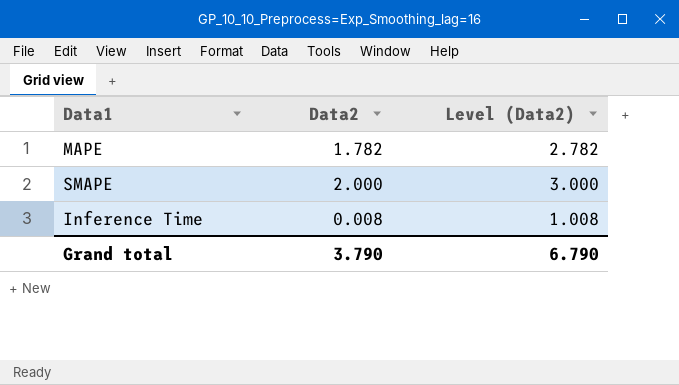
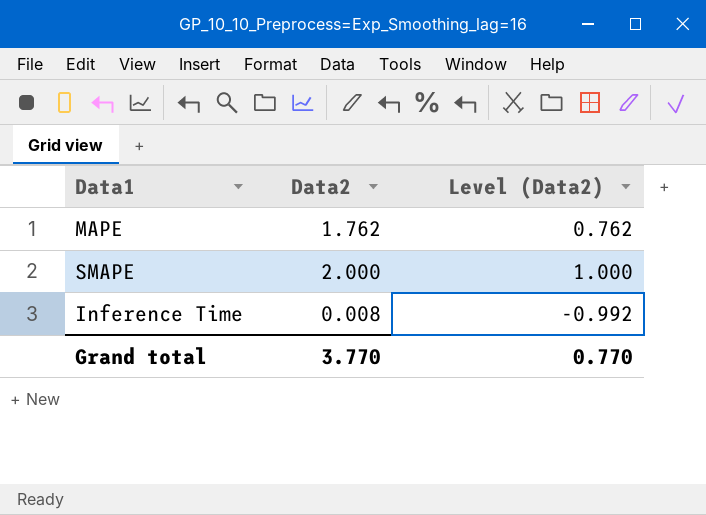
column Level (Data2) | formula: [Data2] + 1 -> [Data2] - 1
MAPE | Data2: 1.782 -> 1.762
Grand total | Data2: 3.790 -> 3.770
Grand total | Level (Data2): 6.790 -> 0.770

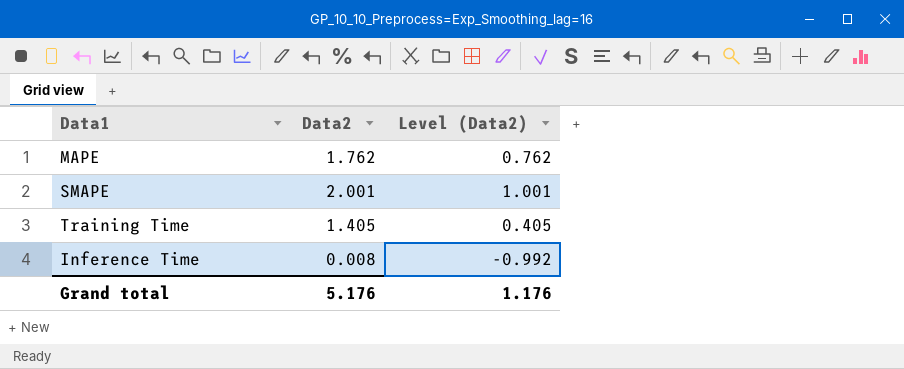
SMAPE | Data2: 2.000 -> 2.001
SMAPE | Level (Data2): 1.000 -> 1.001
row Training Time: none -> 1.405 | 0.405
Grand total | Data2: 3.770 -> 5.176
Grand total | Level (Data2): 0.770 -> 1.176

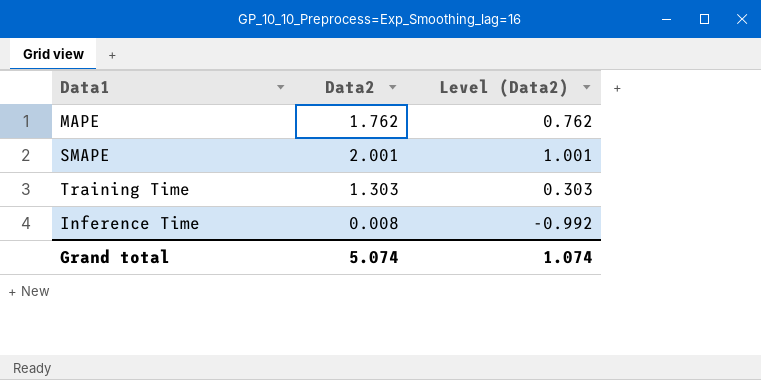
Training Time | Data2: 1.405 -> 1.303
Training Time | Level (Data2): 0.405 -> 0.303
Grand total | Data2: 5.176 -> 5.074
Grand total | Level (Data2): 1.176 -> 1.074

